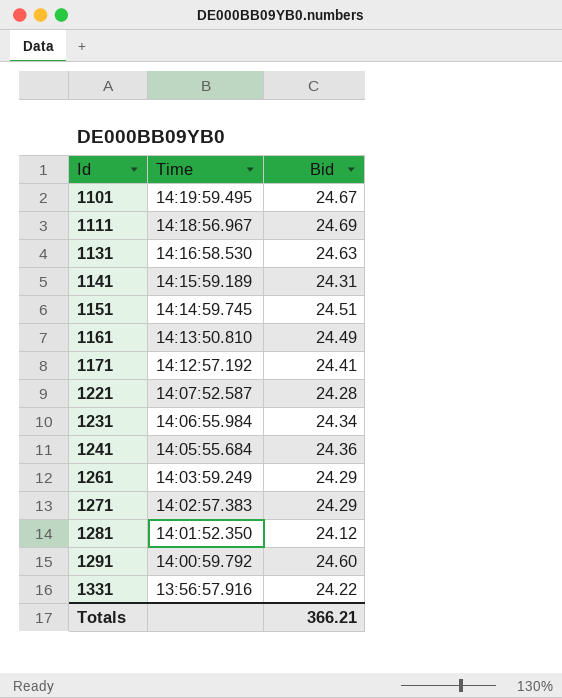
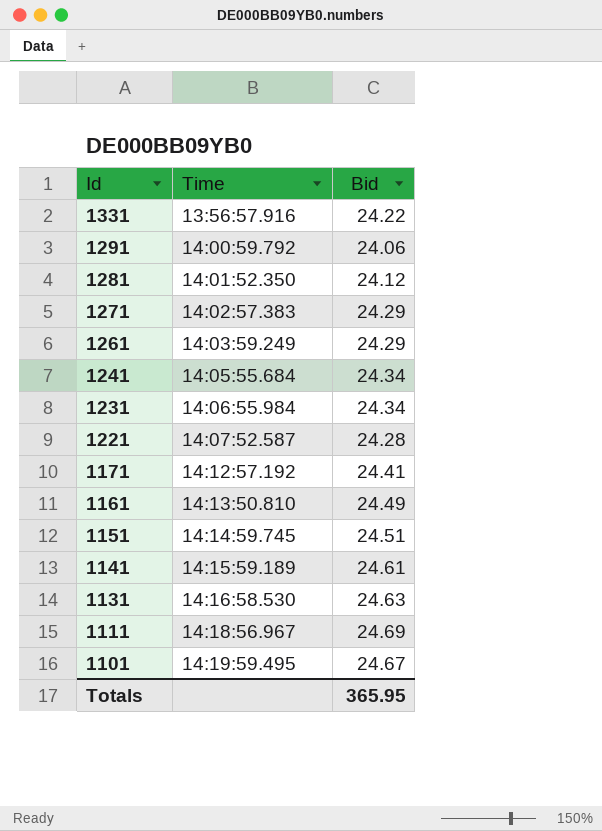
row order: Id ascending -> Id descending
1291 | Bid: 24.60 -> 24.06
1241 | Bid: 24.36 -> 24.34
1141 | Bid: 24.31 -> 24.61
Totals | Bid: 366.21 -> 365.95

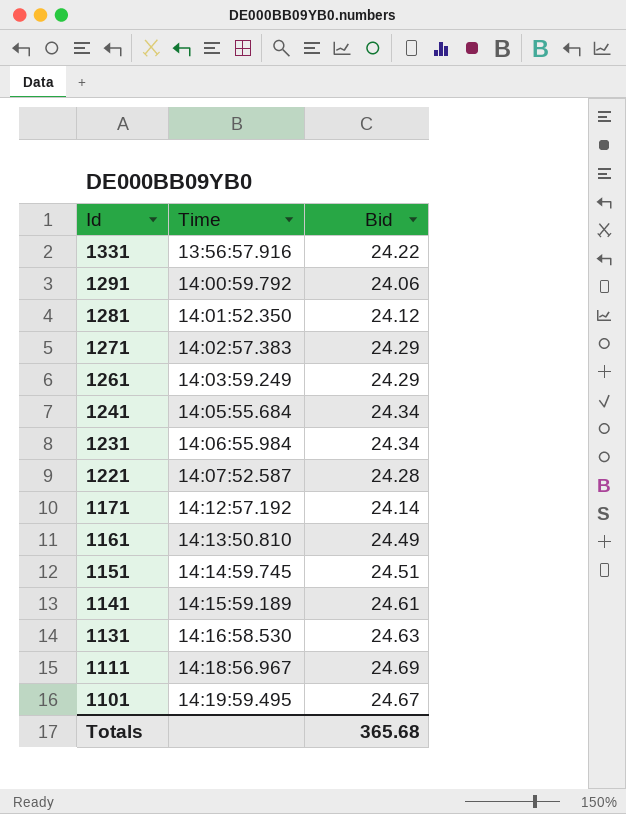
1171 | Bid: 24.41 -> 24.14
Totals | Bid: 365.95 -> 365.68

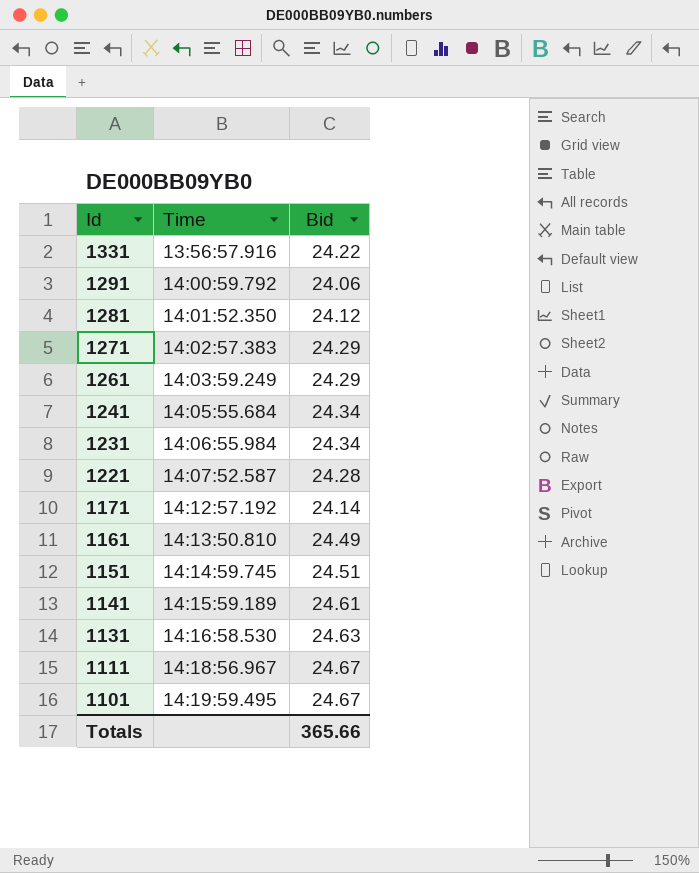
1111 | Bid: 24.69 -> 24.67
Totals | Bid: 365.68 -> 365.66

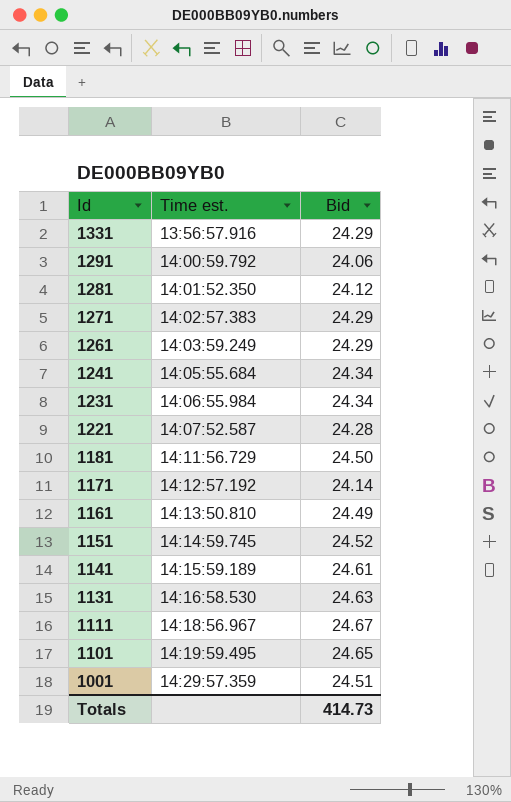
column name: Time -> Time est.
1331 | Bid: 24.22 -> 24.29
row 1181: none -> 14:11:56.729 | 24.50
1151 | Bid: 24.51 -> 24.52
1101 | Bid: 24.67 -> 24.65
row 1001: none -> 14:29:57.359 | 24.51
Totals | Bid: 365.66 -> 414.73

